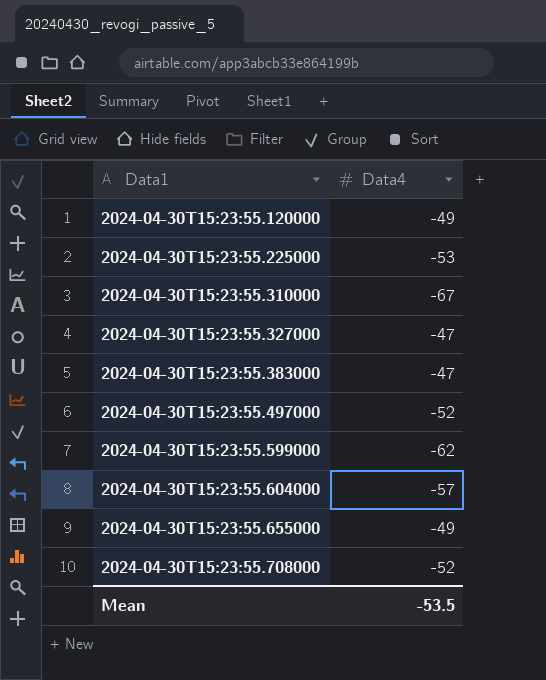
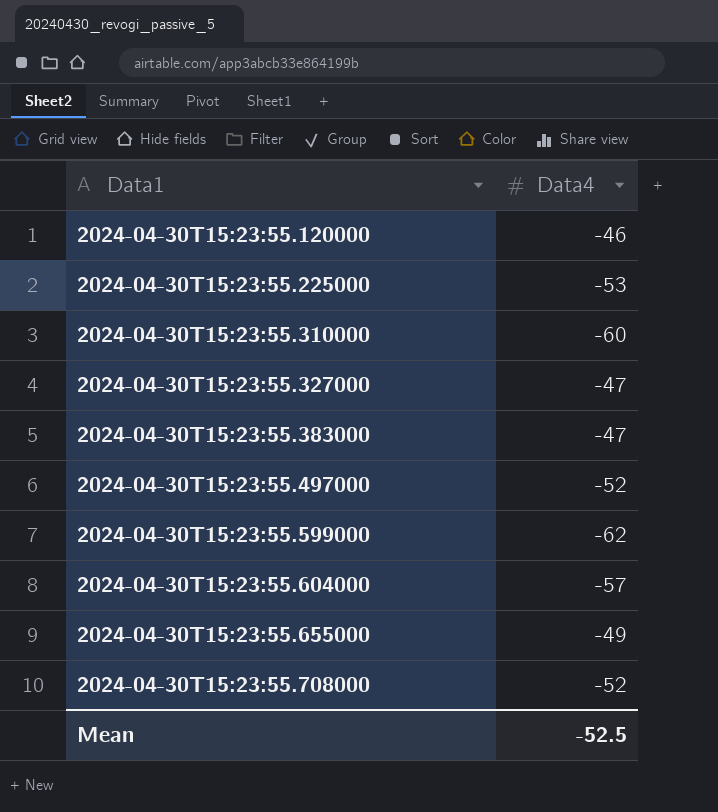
2024-04-30T15:23:55.120000 | Data4: -49 -> -46
2024-04-30T15:23:55.310000 | Data4: -67 -> -60
Mean | Data4: -53.5 -> -52.5

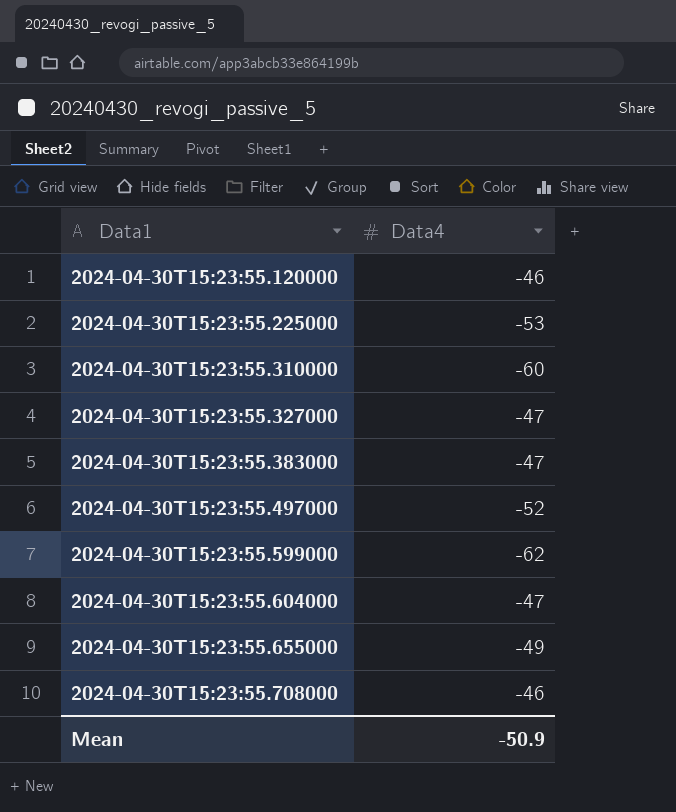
2024-04-30T15:23:55.604000 | Data4: -57 -> -47
2024-04-30T15:23:55.708000 | Data4: -52 -> -46
Mean | Data4: -52.5 -> -50.9

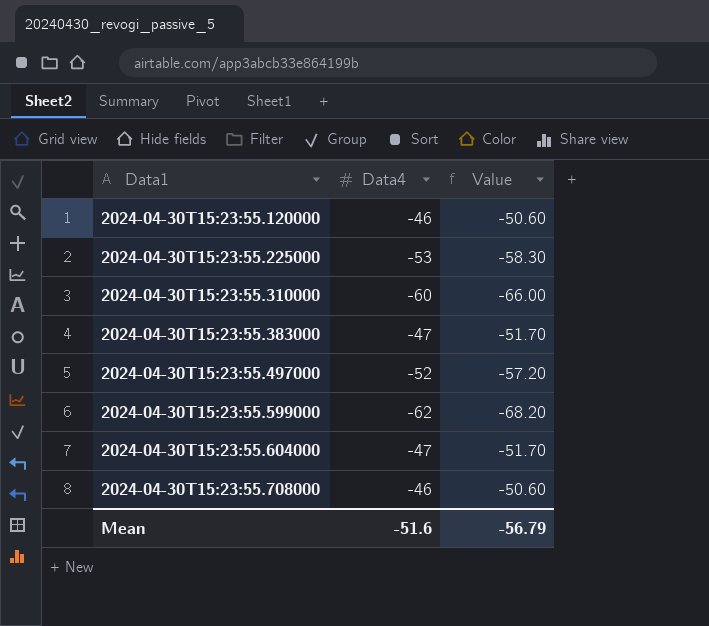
column Value | formula: none -> [Data4] * 1.1
row 2024-04-30T15:23:55.327000: -47 -> none
row 2024-04-30T15:23:55.655000: -49 -> none
Mean | Data4: -50.9 -> -51.6

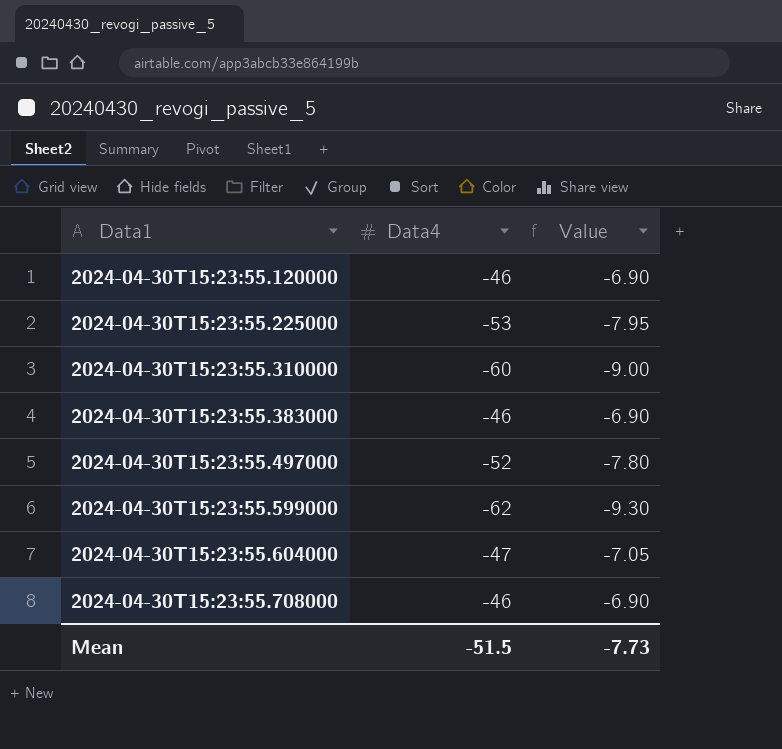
column Value | formula: [Data4] * 1.1 -> [Data4] * 0.15
2024-04-30T15:23:55.383000 | Data4: -47 -> -46
Mean | Data4: -51.6 -> -51.5
Mean | Value: -56.79 -> -7.73

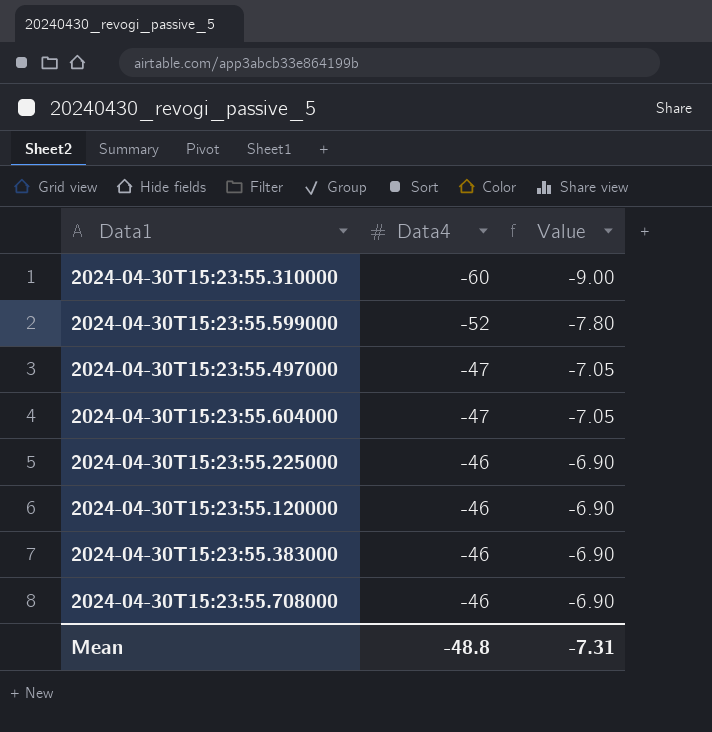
row order: Data1 ascending -> Data4 ascending
2024-04-30T15:23:55.599000 | Data4: -62 -> -52
2024-04-30T15:23:55.599000 | Value: -9.30 -> -7.80
2024-04-30T15:23:55.497000 | Data4: -52 -> -47
2024-04-30T15:23:55.497000 | Value: -7.80 -> -7.05
2024-04-30T15:23:55.225000 | Data4: -53 -> -46
2024-04-30T15:23:55.225000 | Value: -7.95 -> -6.90
Mean | Data4: -51.5 -> -48.8
Mean | Value: -7.73 -> -7.31

